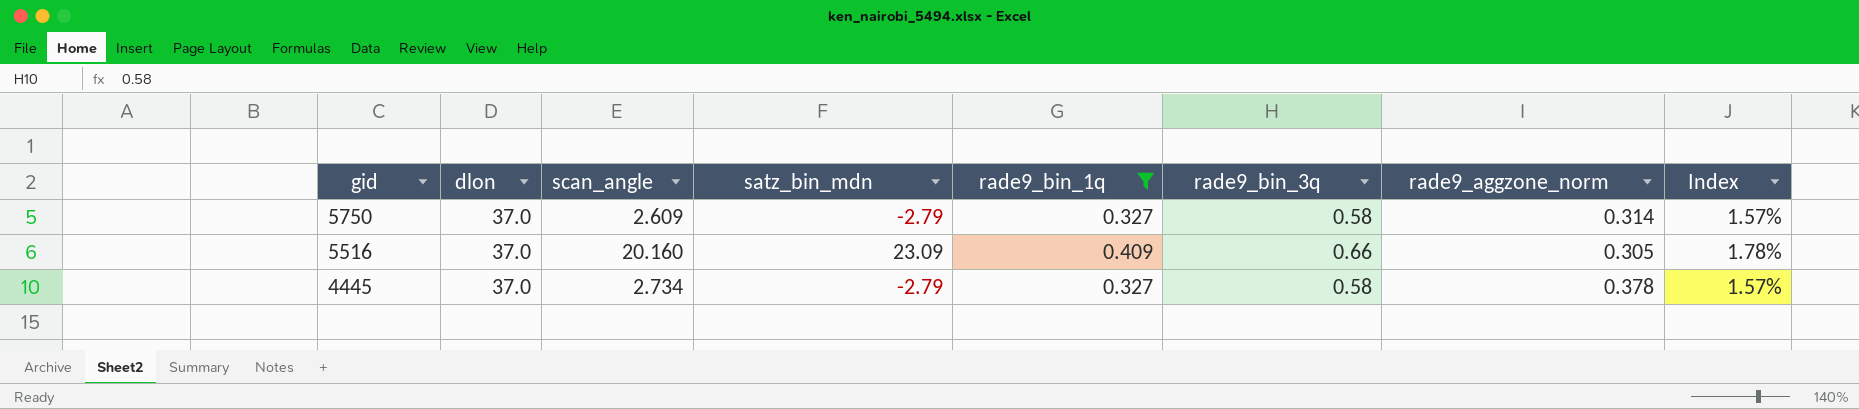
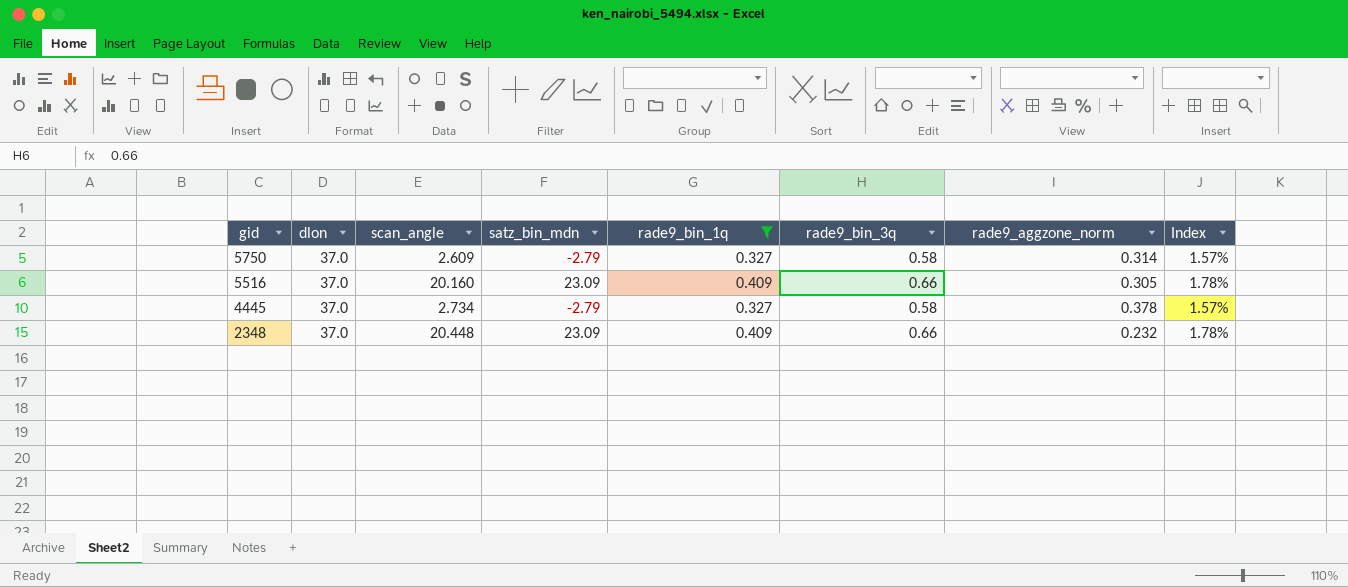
row 2348: none -> 37.0 | 20.448 | 23.09 | 0.409 | 0.66 | 0.232 | 1.78%

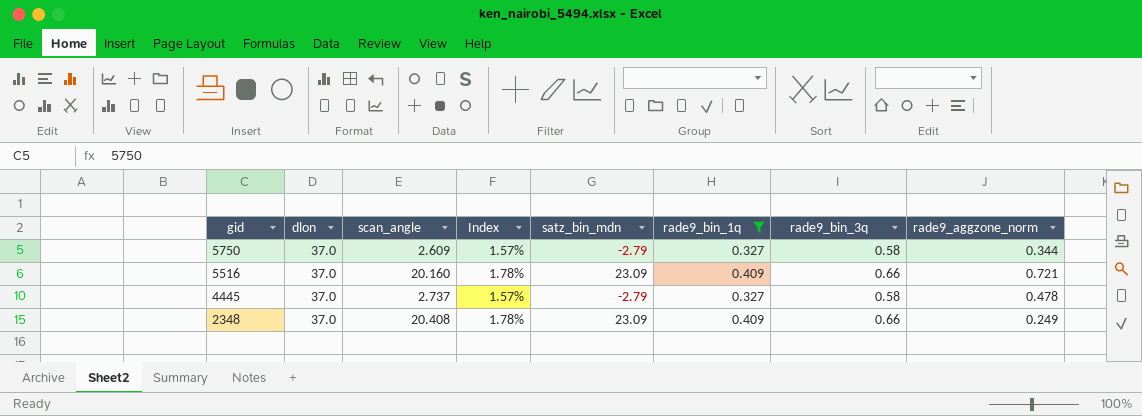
column Index | position: 8 -> 4
5750 | rade9_aggzone_norm: 0.314 -> 0.344
5516 | rade9_aggzone_norm: 0.305 -> 0.721
4445 | scan_angle: 2.734 -> 2.737
4445 | rade9_aggzone_norm: 0.378 -> 0.478
2348 | scan_angle: 20.448 -> 20.408
2348 | rade9_aggzone_norm: 0.232 -> 0.249

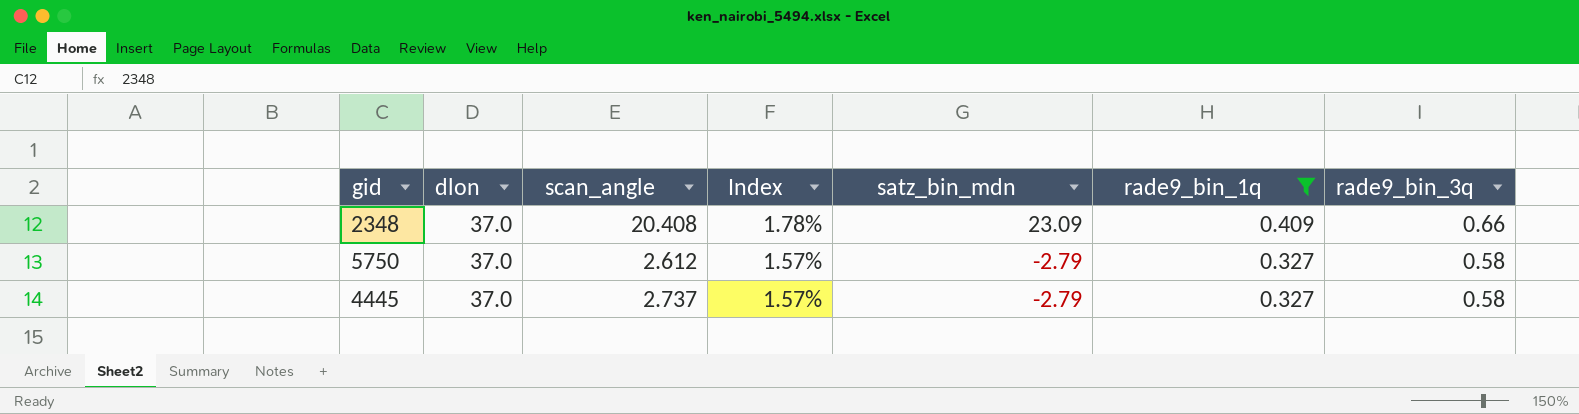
row order: gid descending -> Index descending
column rade9_aggzone_norm | position: 8 -> none
row 5516: 37.0 | 20.160 | 1.78% | 23.09 | 0.409 | 0.66 | 0.721 -> none
5750 | scan_angle: 2.609 -> 2.612

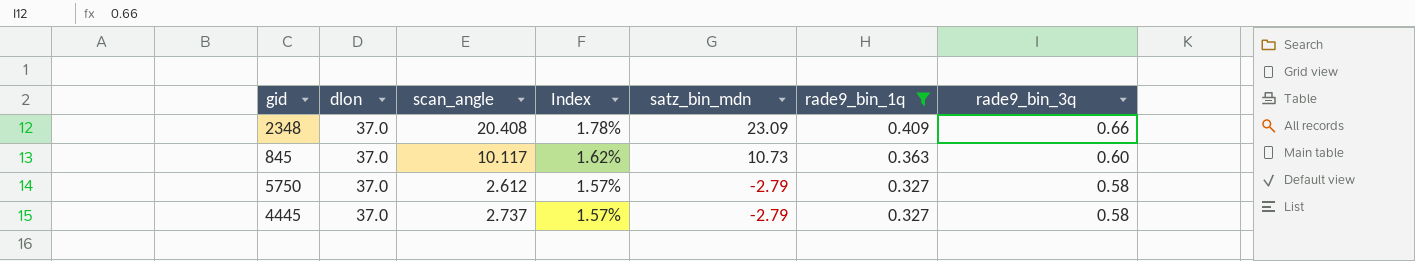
row 845: none -> 37.0 | 10.117 | 1.62% | 10.73 | 0.363 | 0.60

